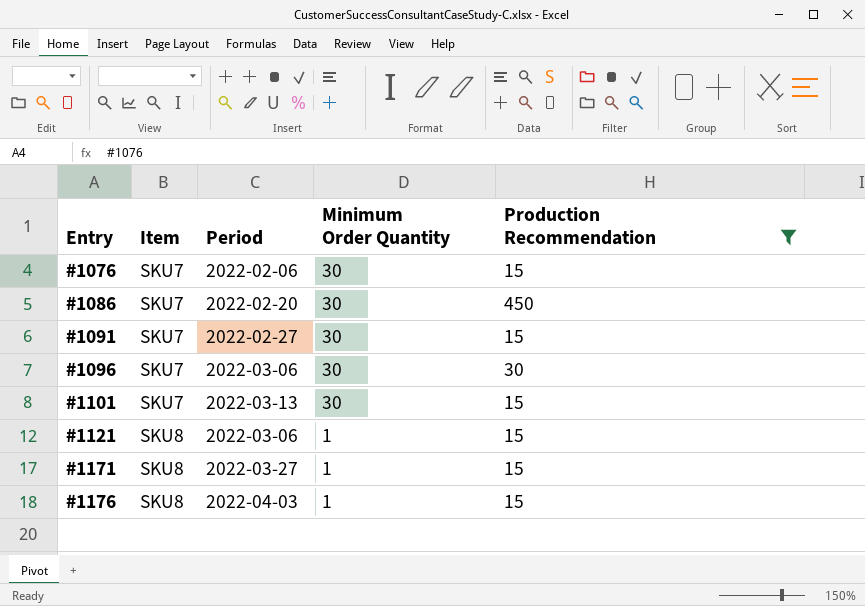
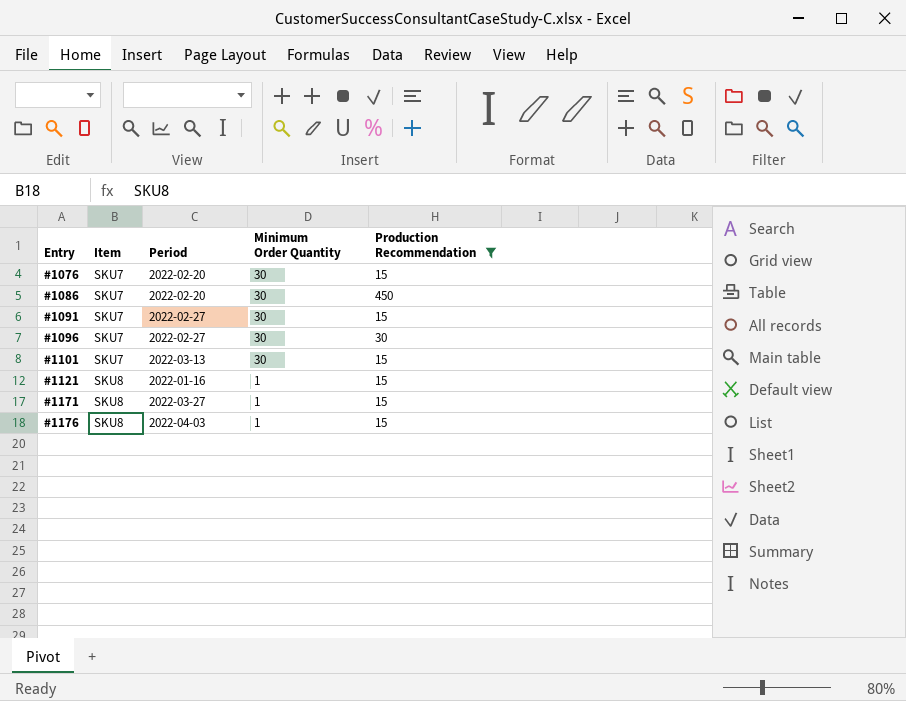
#1076 | Period: 2022-02-06 -> 2022-02-20
#1096 | Period: 2022-03-06 -> 2022-02-27
#1121 | Period: 2022-03-06 -> 2022-01-16

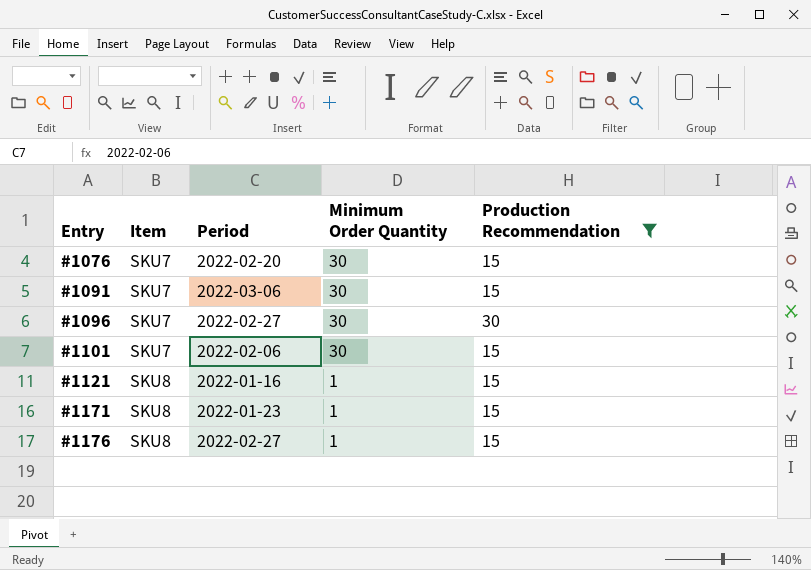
row #1086: SKU7 | 2022-02-20 | 30 | 450 -> none
#1091 | Period: 2022-02-27 -> 2022-03-06
#1101 | Period: 2022-03-13 -> 2022-02-06
#1171 | Period: 2022-03-27 -> 2022-01-23
#1176 | Period: 2022-04-03 -> 2022-02-27

